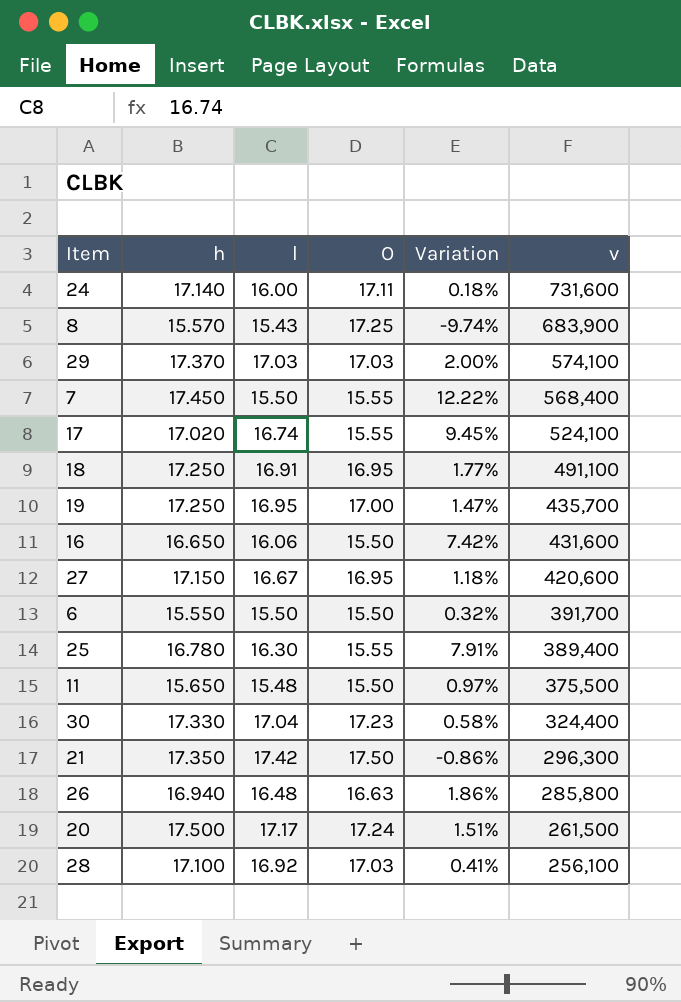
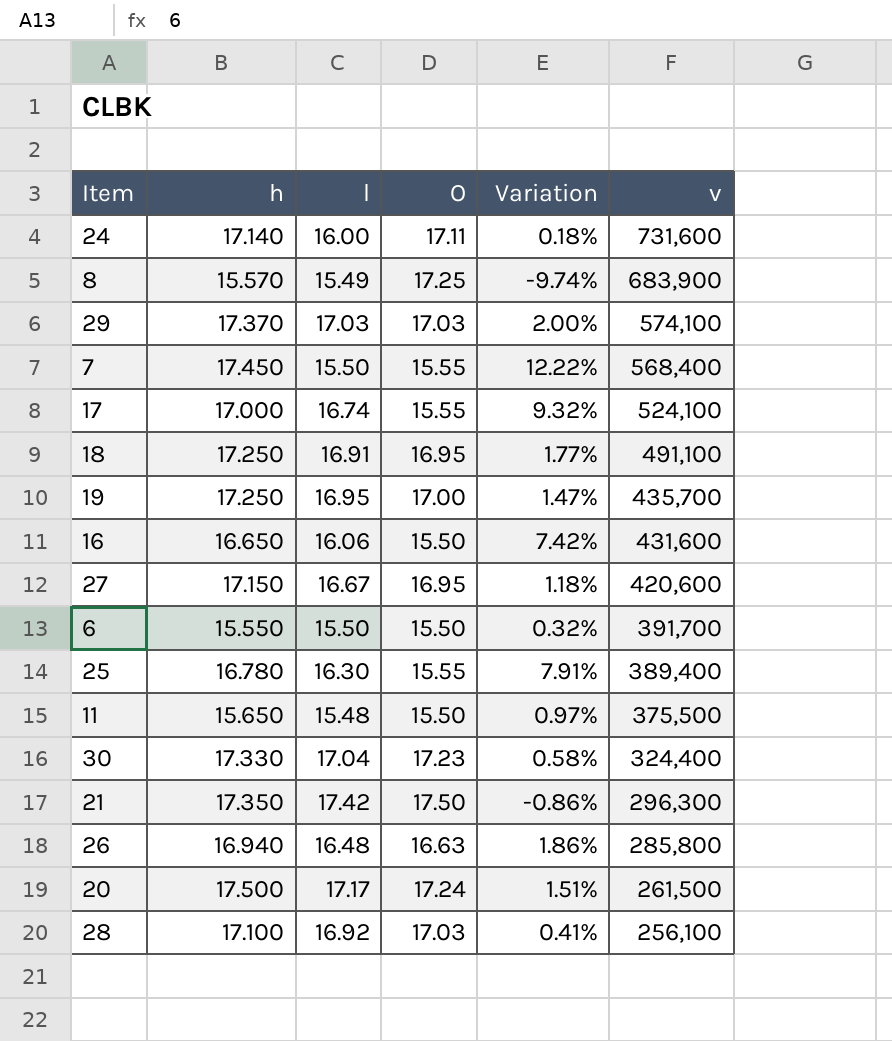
8 | l: 15.43 -> 15.49
17 | h: 17.020 -> 17.000
17 | Variation: 9.45% -> 9.32%

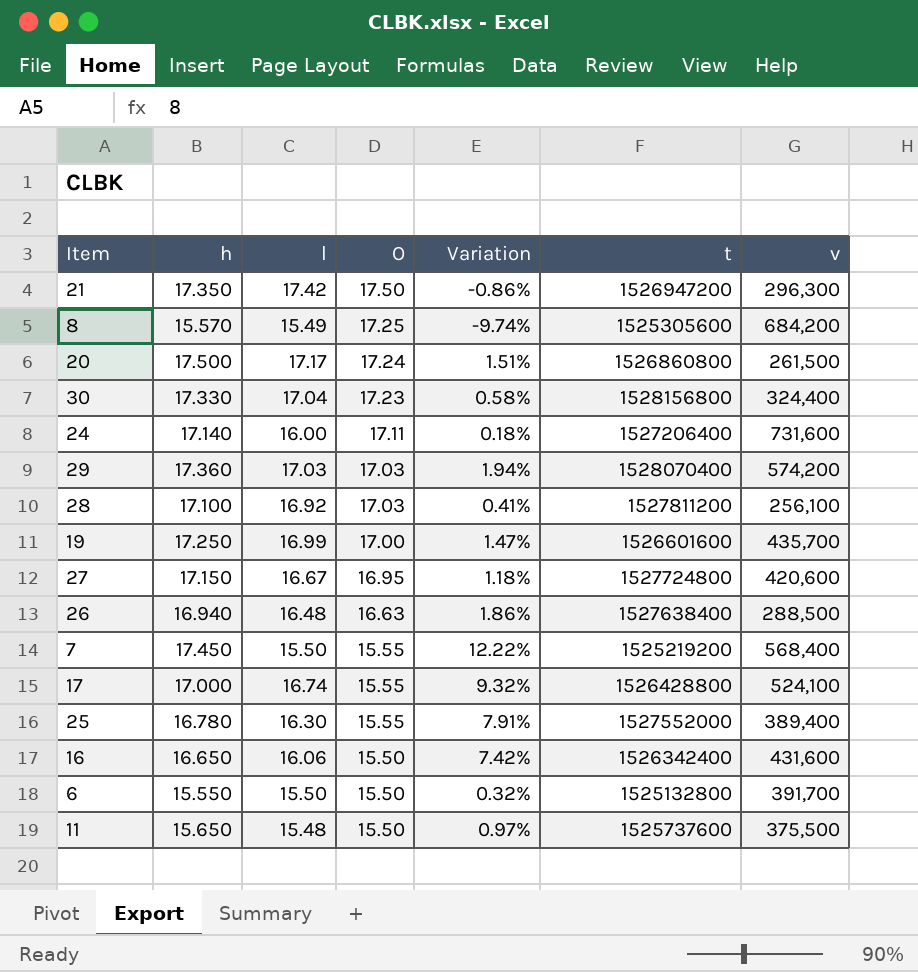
row order: v descending -> O descending
column t | position: none -> 6
row 18: 17.250 | 16.91 | 16.95 | 1.77% | 491,100 -> none
8 | v: 683,900 -> 684,200
29 | h: 17.370 -> 17.360
29 | Variation: 2.00% -> 1.94%
29 | v: 574,100 -> 574,200
19 | l: 16.95 -> 16.99
26 | v: 285,800 -> 288,500

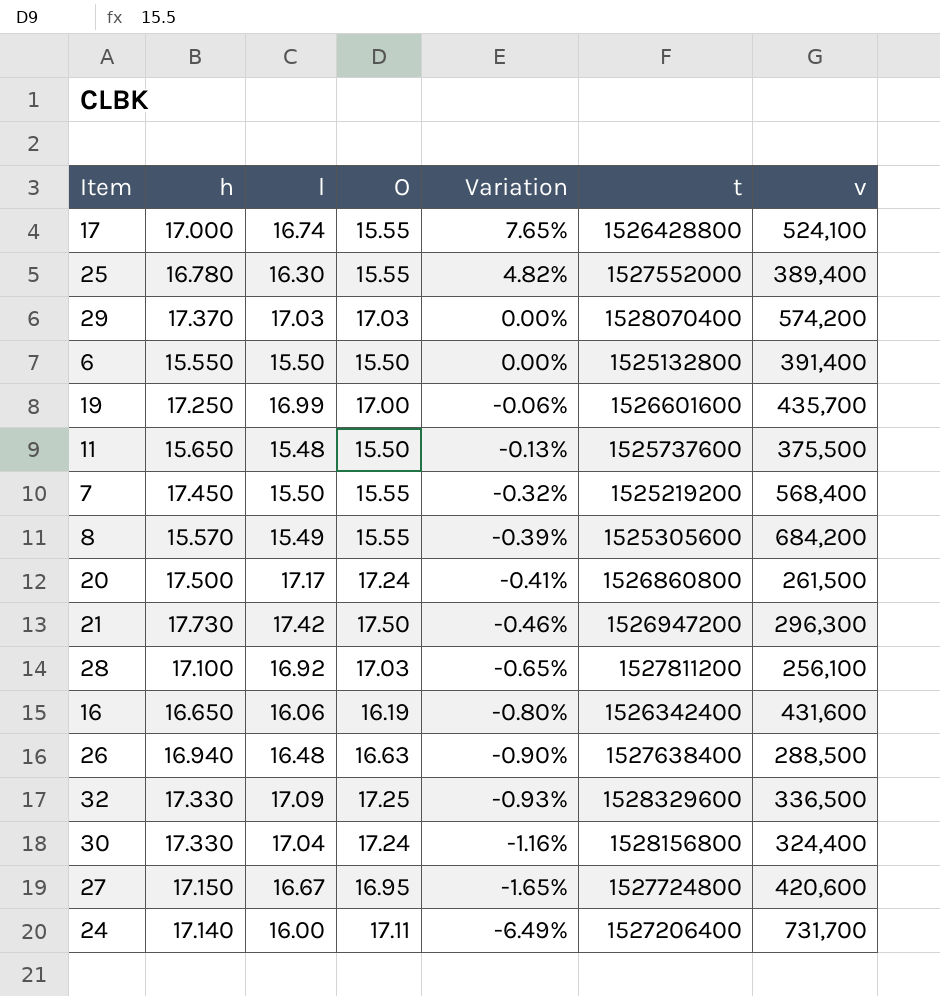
row order: O descending -> Variation descending
column Variation | formula: ([h] - [O]) / [O] -> ([l] - [O]) / [O]
29 | h: 17.360 -> 17.370
6 | v: 391,700 -> 391,400
8 | O: 17.25 -> 15.55
21 | h: 17.350 -> 17.730
16 | O: 15.50 -> 16.19
row 32: none -> 17.330 | 17.09 | 17.25 | -0.93% | 1528329600 | 336,500
30 | O: 17.23 -> 17.24
24 | v: 731,600 -> 731,700

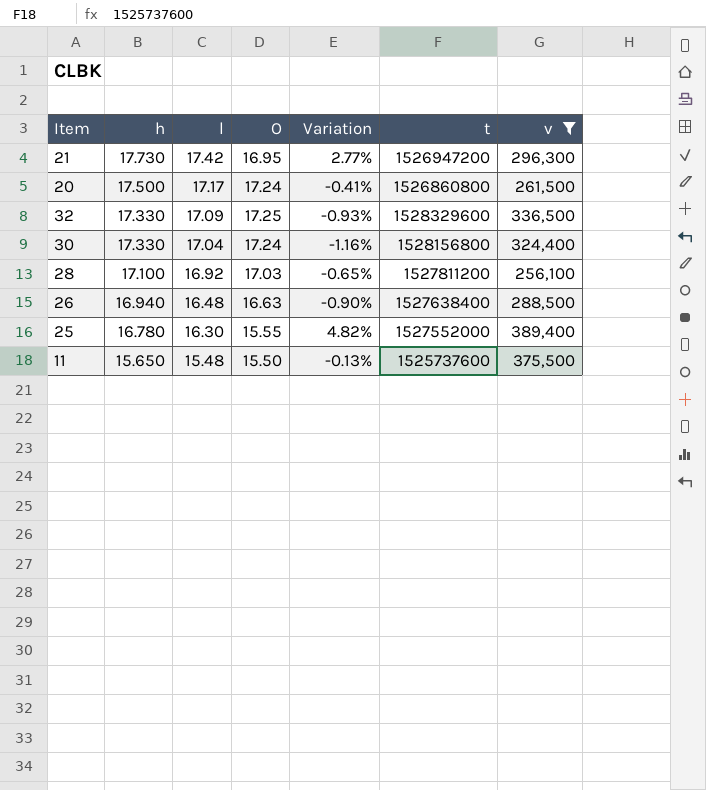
filter: none -> v <= 389,400
row order: Variation descending -> h descending
21 | O: 17.50 -> 16.95
21 | Variation: -0.46% -> 2.77%

